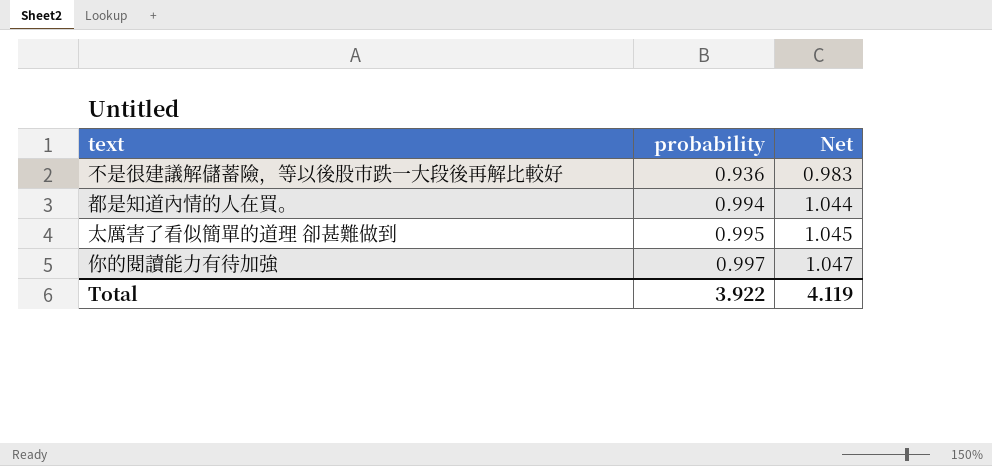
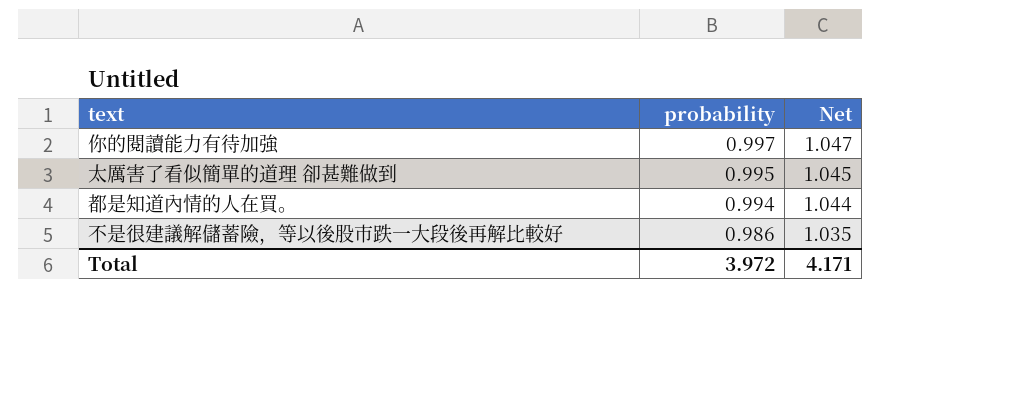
row order: probability ascending -> probability descending
不是很建議解儲蓄險，等以後股市跌一大段後再解比較好 | probability: 0.936 -> 0.986
不是很建議解儲蓄險，等以後股市跌一大段後再解比較好 | Net: 0.983 -> 1.035
Total | probability: 3.922 -> 3.972
Total | Net: 4.119 -> 4.171

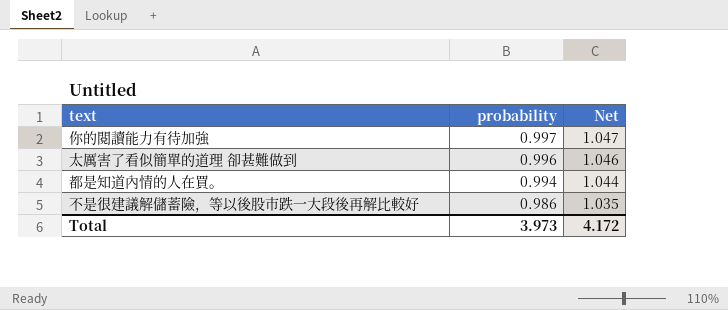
太厲害了看似簡單的道理 卻甚難做到 | probability: 0.995 -> 0.996
太厲害了看似簡單的道理 卻甚難做到 | Net: 1.045 -> 1.046
Total | probability: 3.972 -> 3.973
Total | Net: 4.171 -> 4.172

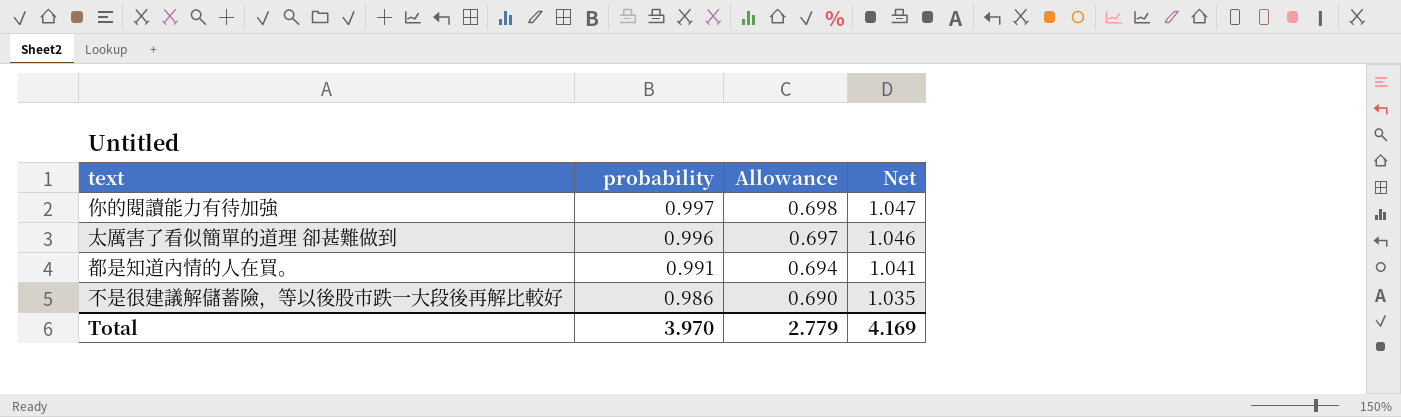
column Allowance | formula: none -> [probability] * 0.7
都是知道內情的人在買。 | probability: 0.994 -> 0.991
都是知道內情的人在買。 | Net: 1.044 -> 1.041
Total | probability: 3.973 -> 3.970
Total | Net: 4.172 -> 4.169

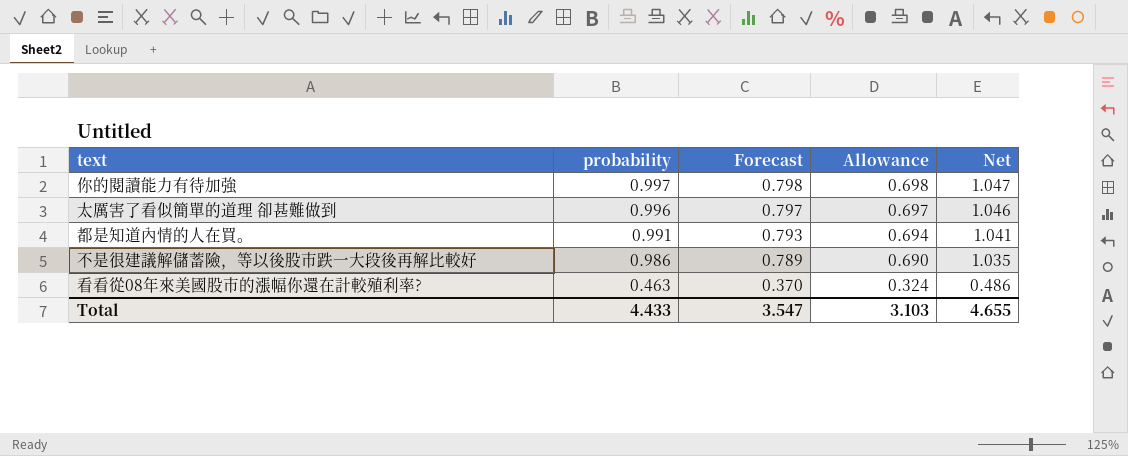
column Forecast | formula: none -> [probability] * 0.8
row 看看從08年來美國股市的漲幅你還在計較殖利率?: none -> 0.463 | 0.370 | 0.324 | 0.486
Total | probability: 3.970 -> 4.433
Total | Allowance: 2.779 -> 3.103
Total | Net: 4.169 -> 4.655

